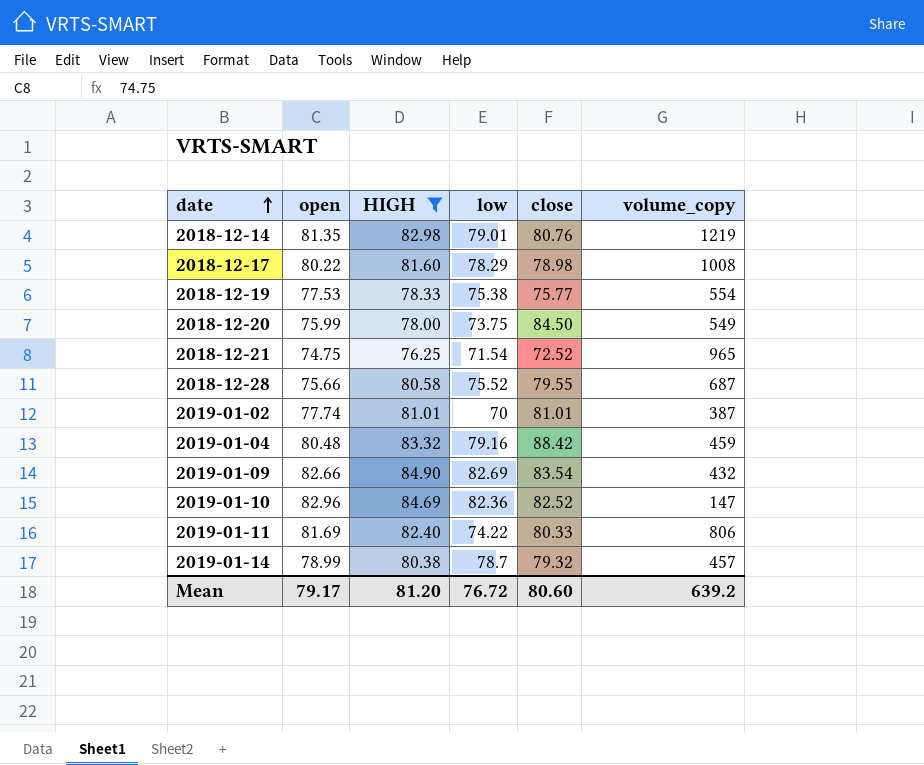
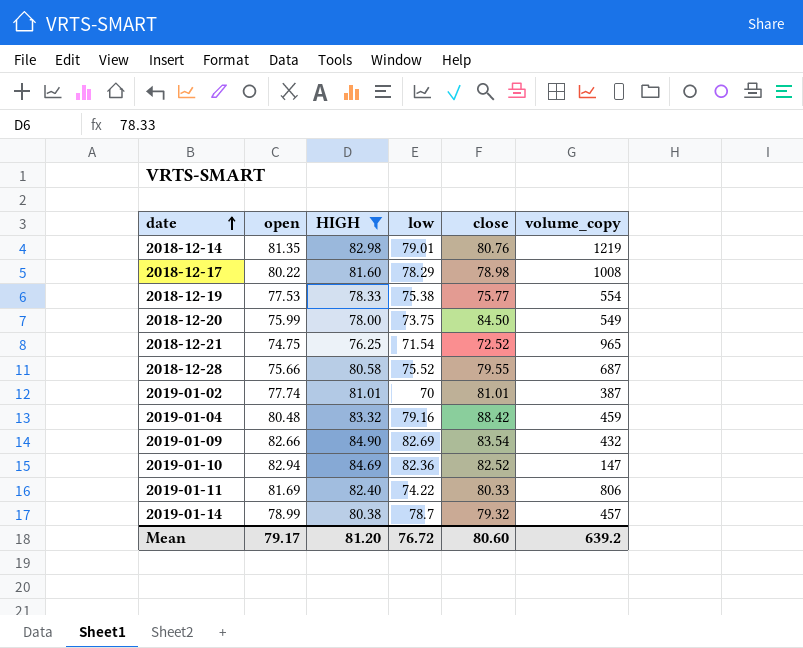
2019-01-10 | open: 82.96 -> 82.94

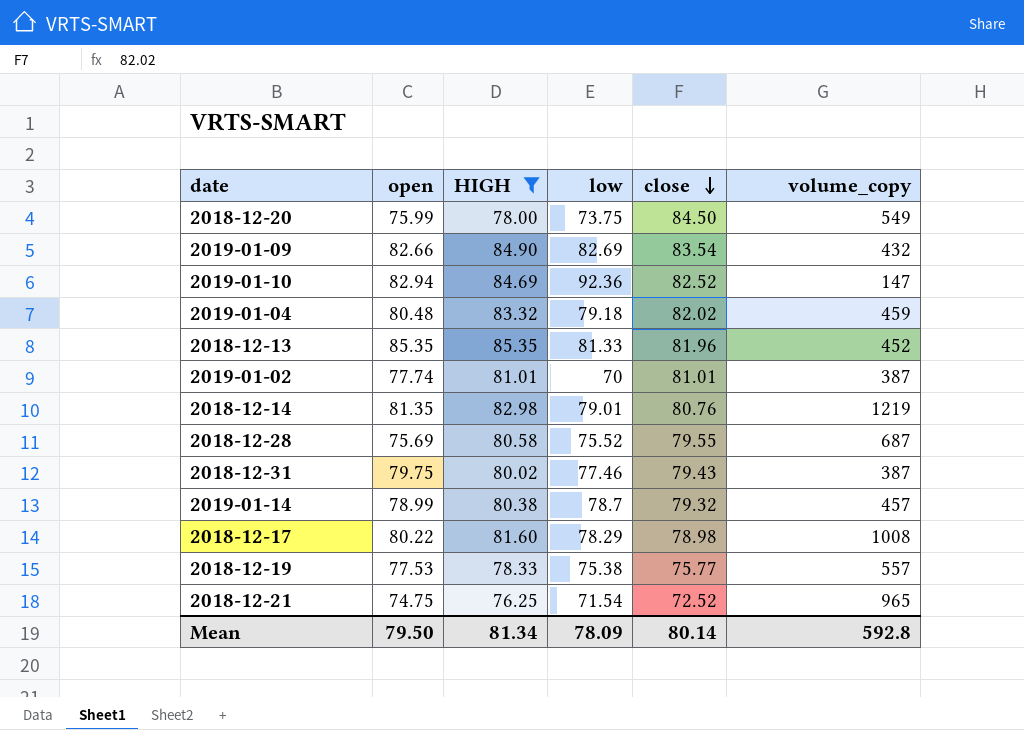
row order: date ascending -> close descending
row 2019-01-11: 81.69 | 82.40 | 74.22 | 80.33 | 806 -> none
2019-01-10 | low: 82.36 -> 92.36
2019-01-04 | low: 79.16 -> 79.18
2019-01-04 | close: 88.42 -> 82.02
row 2018-12-13: none -> 85.35 | 85.35 | 81.33 | 81.96 | 452
2018-12-28 | open: 75.66 -> 75.69
row 2018-12-31: none -> 79.75 | 80.02 | 77.46 | 79.43 | 387
2018-12-19 | volume_copy: 554 -> 557
Mean | open: 79.17 -> 79.50
Mean | HIGH: 81.20 -> 81.34
Mean | low: 76.72 -> 78.09
Mean | close: 80.60 -> 80.14
Mean | volume_copy: 639.2 -> 592.8

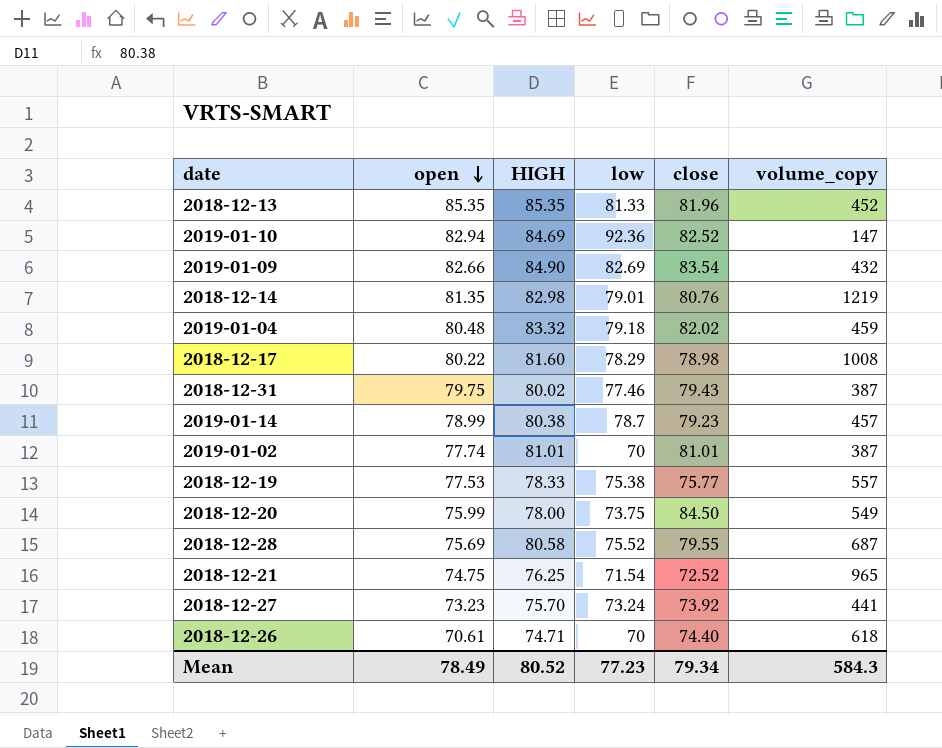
filter: HIGH >= 76.25 -> none
row order: close descending -> open descending
2019-01-14 | close: 79.32 -> 79.23
Mean | open: 79.50 -> 78.49
Mean | HIGH: 81.34 -> 80.52
Mean | low: 78.09 -> 77.23
Mean | close: 80.14 -> 79.34
Mean | volume_copy: 592.8 -> 584.3

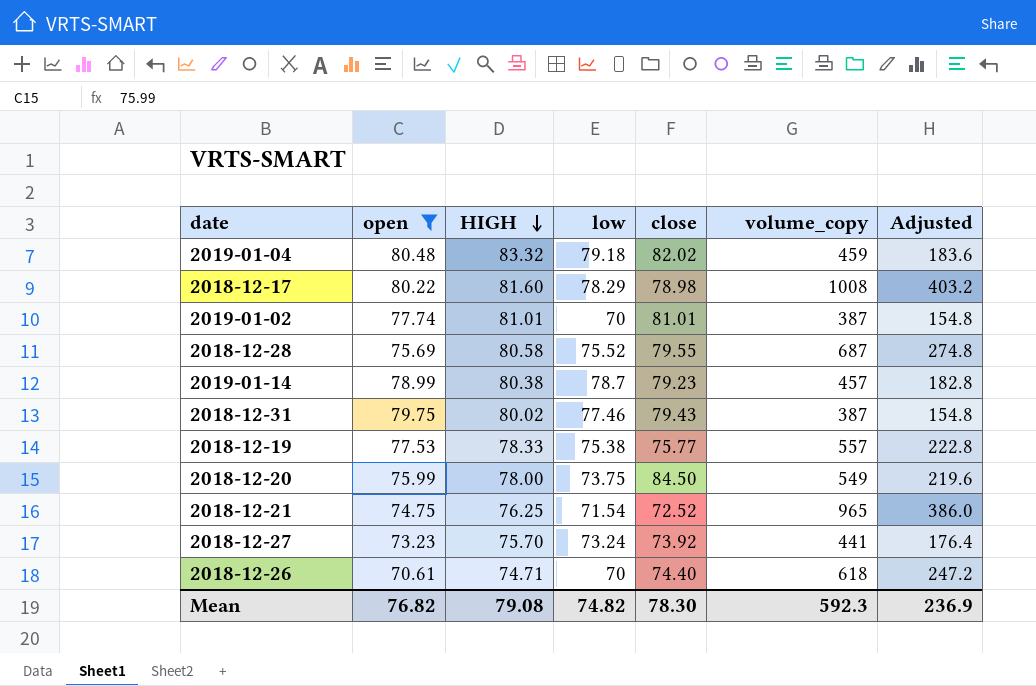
filter: none -> open <= 80.48
row order: open descending -> HIGH descending
column Adjusted | formula: none -> [volume_copy] * 0.4
Mean | open: 78.49 -> 76.82
Mean | HIGH: 80.52 -> 79.08
Mean | low: 77.23 -> 74.82
Mean | close: 79.34 -> 78.30
Mean | volume_copy: 584.3 -> 592.3

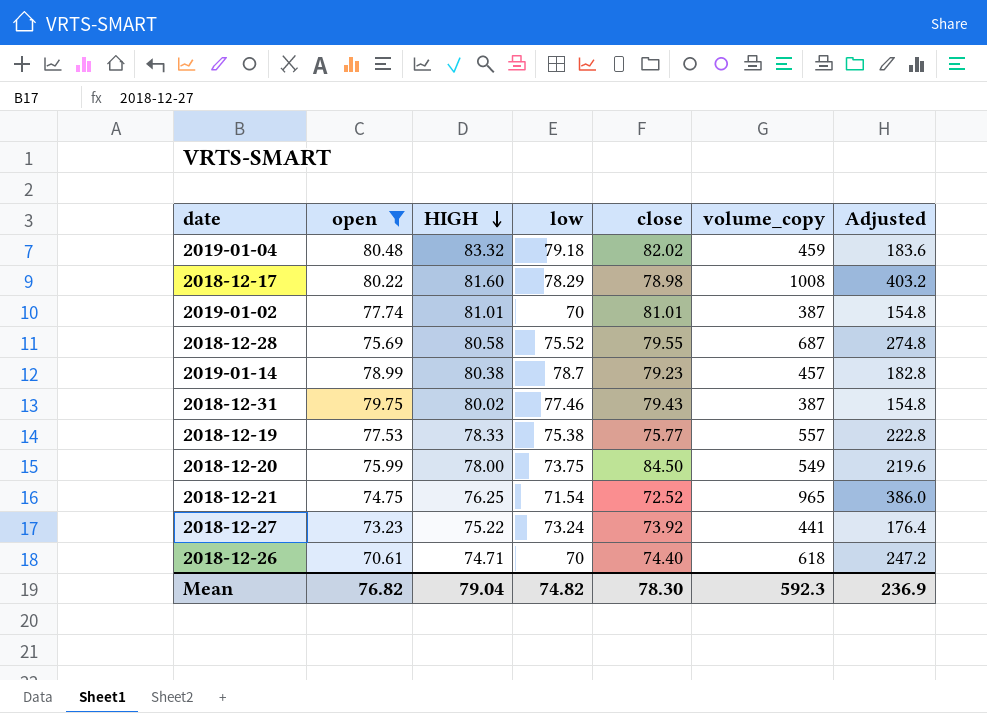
2018-12-27 | HIGH: 75.70 -> 75.22
Mean | HIGH: 79.08 -> 79.04

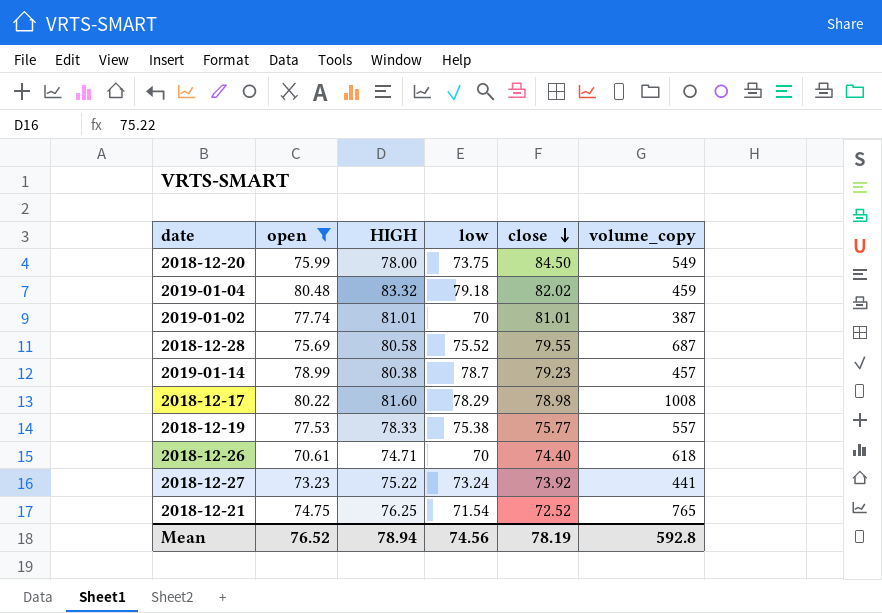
row order: HIGH descending -> close descending
column Adjusted | formula: [volume_copy] * 0.4 -> none
row 2018-12-31: 79.75 | 80.02 | 77.46 | 79.43 | 387 | 154.8 -> none
2018-12-21 | volume_copy: 965 -> 765
Mean | open: 76.82 -> 76.52
Mean | HIGH: 79.04 -> 78.94
Mean | low: 74.82 -> 74.56
Mean | close: 78.30 -> 78.19
Mean | volume_copy: 592.3 -> 592.8

